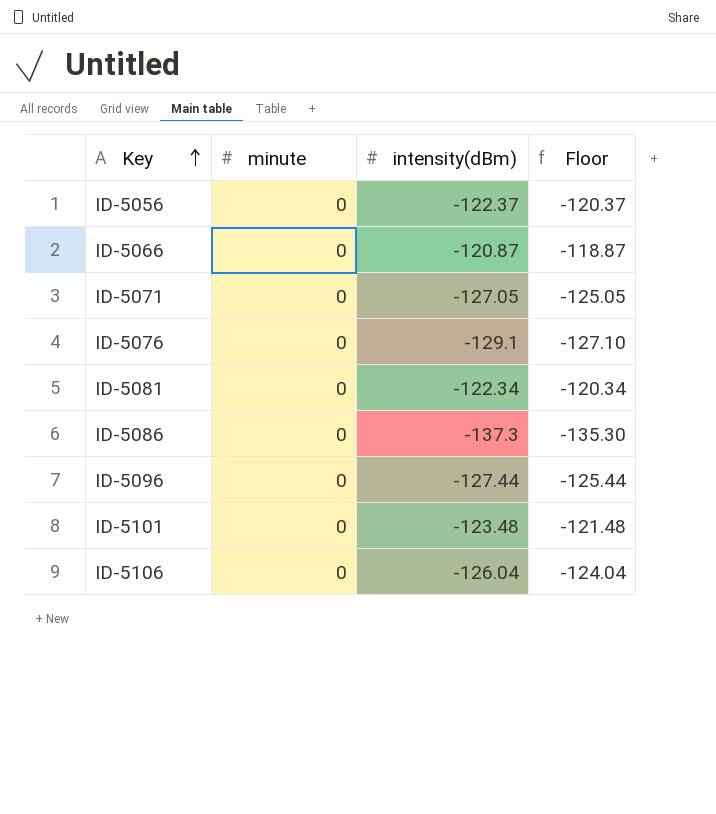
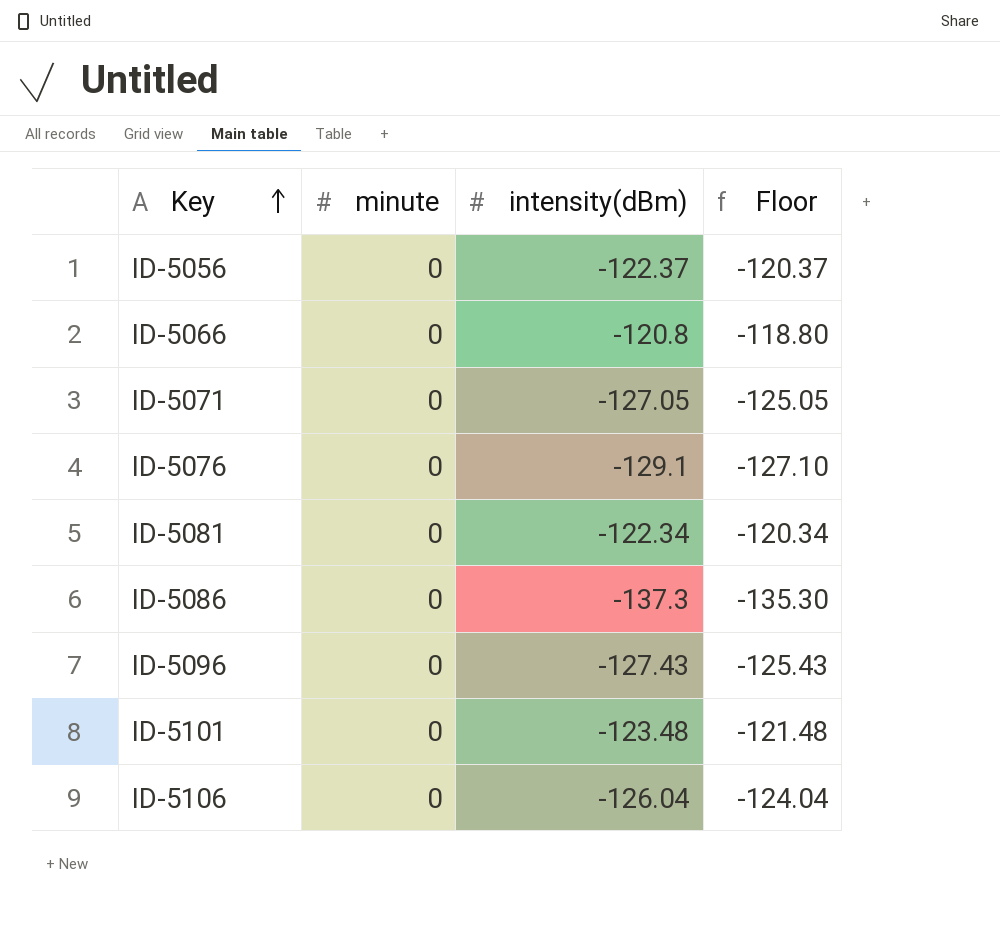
ID-5066 | intensity(dBm): -120.87 -> -120.8
ID-5066 | Floor: -118.87 -> -118.80
ID-5096 | intensity(dBm): -127.44 -> -127.43
ID-5096 | Floor: -125.44 -> -125.43

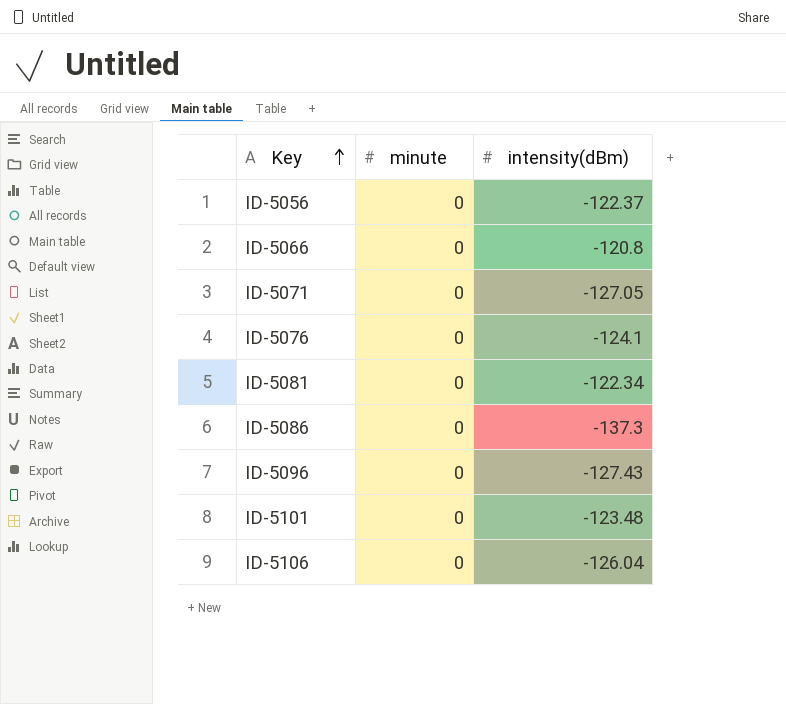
column Floor | formula: [intensity(dBm)] + 2 -> none
ID-5076 | intensity(dBm): -129.1 -> -124.1

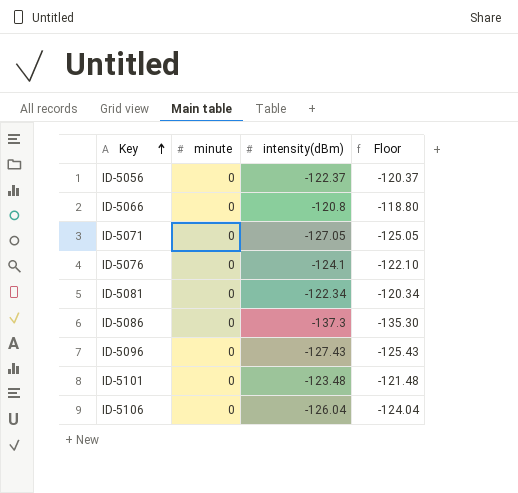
column Floor | formula: none -> [intensity(dBm)] + 2

